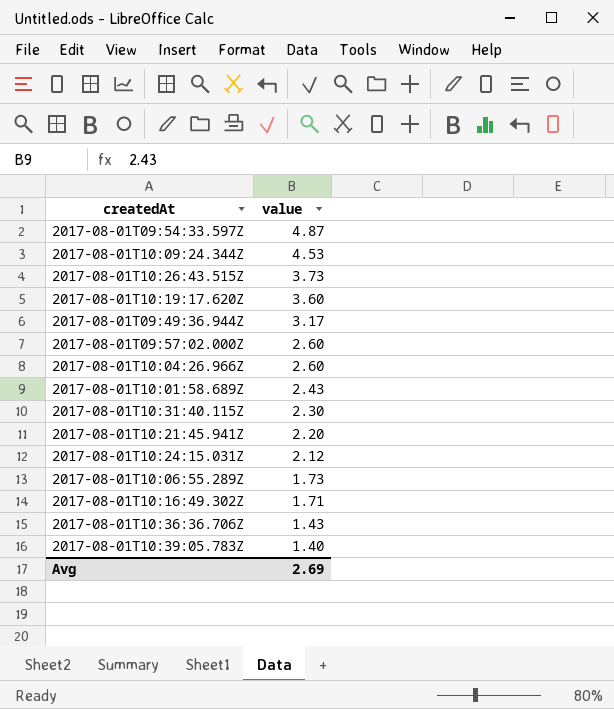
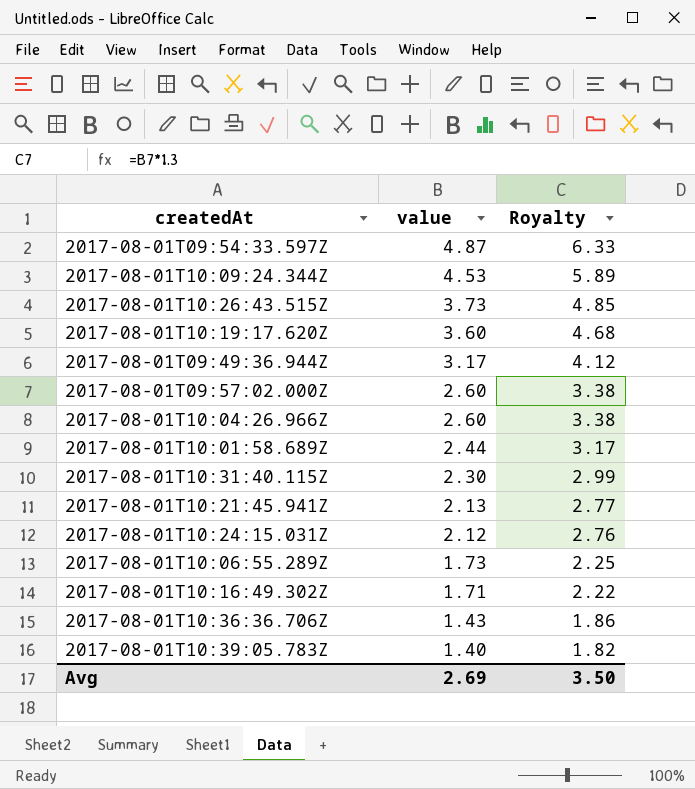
column Royalty | formula: none -> [value] * 1.3
2017-08-01T10:01:58.689Z | value: 2.43 -> 2.44
2017-08-01T10:21:45.941Z | value: 2.20 -> 2.13

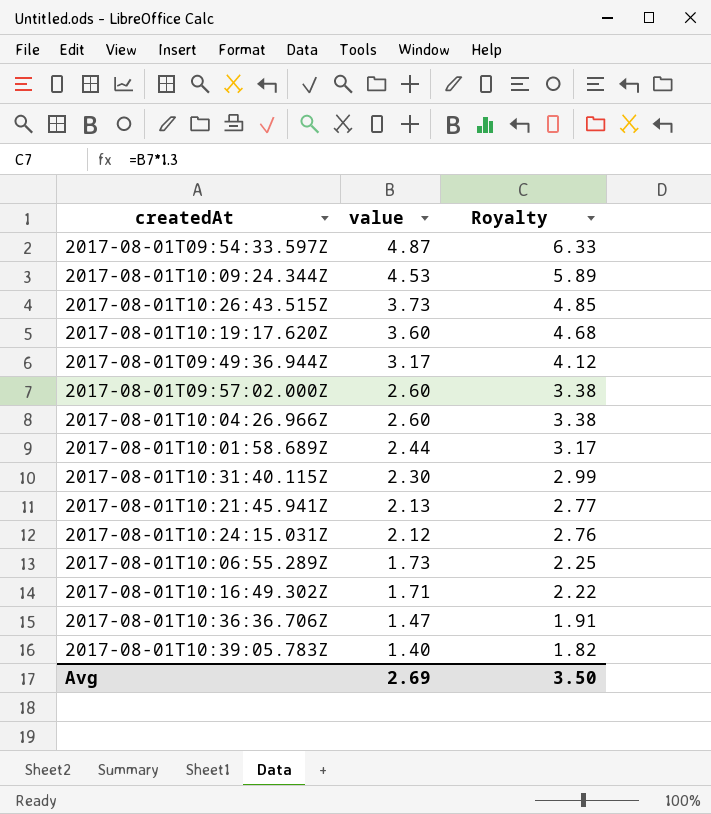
2017-08-01T10:36:36.706Z | value: 1.43 -> 1.47
2017-08-01T10:36:36.706Z | Royalty: 1.86 -> 1.91

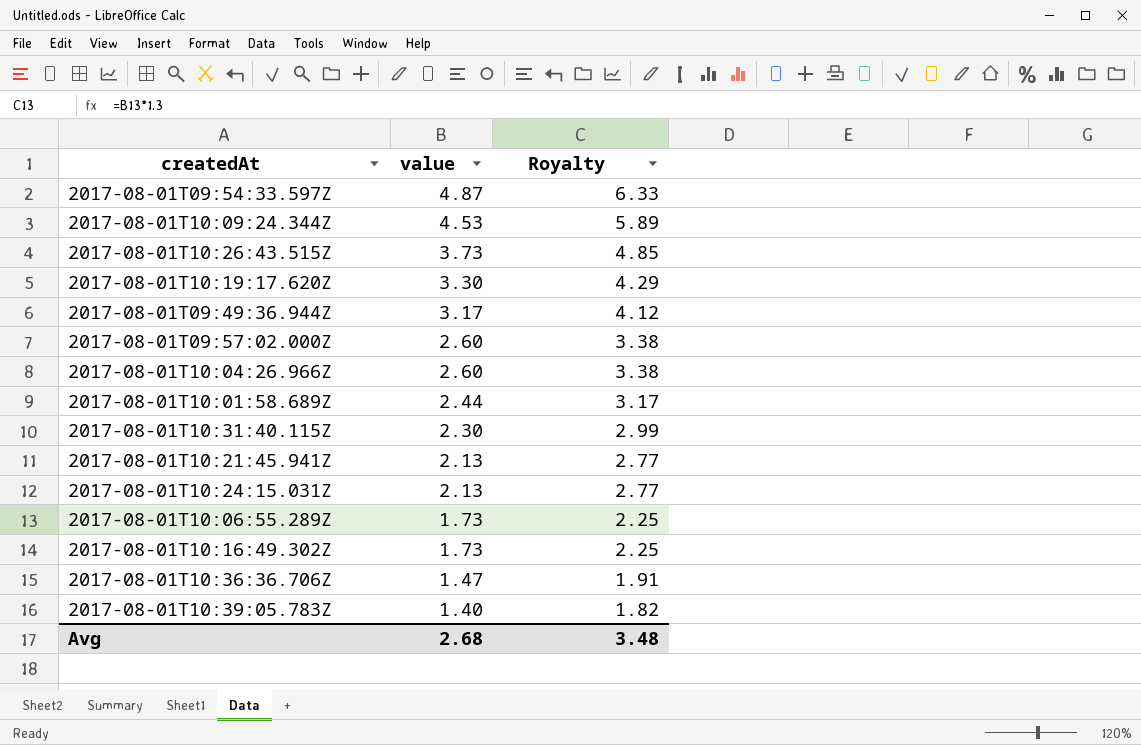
2017-08-01T10:19:17.620Z | value: 3.60 -> 3.30
2017-08-01T10:19:17.620Z | Royalty: 4.68 -> 4.29
2017-08-01T10:24:15.031Z | value: 2.12 -> 2.13
2017-08-01T10:24:15.031Z | Royalty: 2.76 -> 2.77
2017-08-01T10:16:49.302Z | value: 1.71 -> 1.73
2017-08-01T10:16:49.302Z | Royalty: 2.22 -> 2.25
Avg | value: 2.69 -> 2.68
Avg | Royalty: 3.50 -> 3.48

